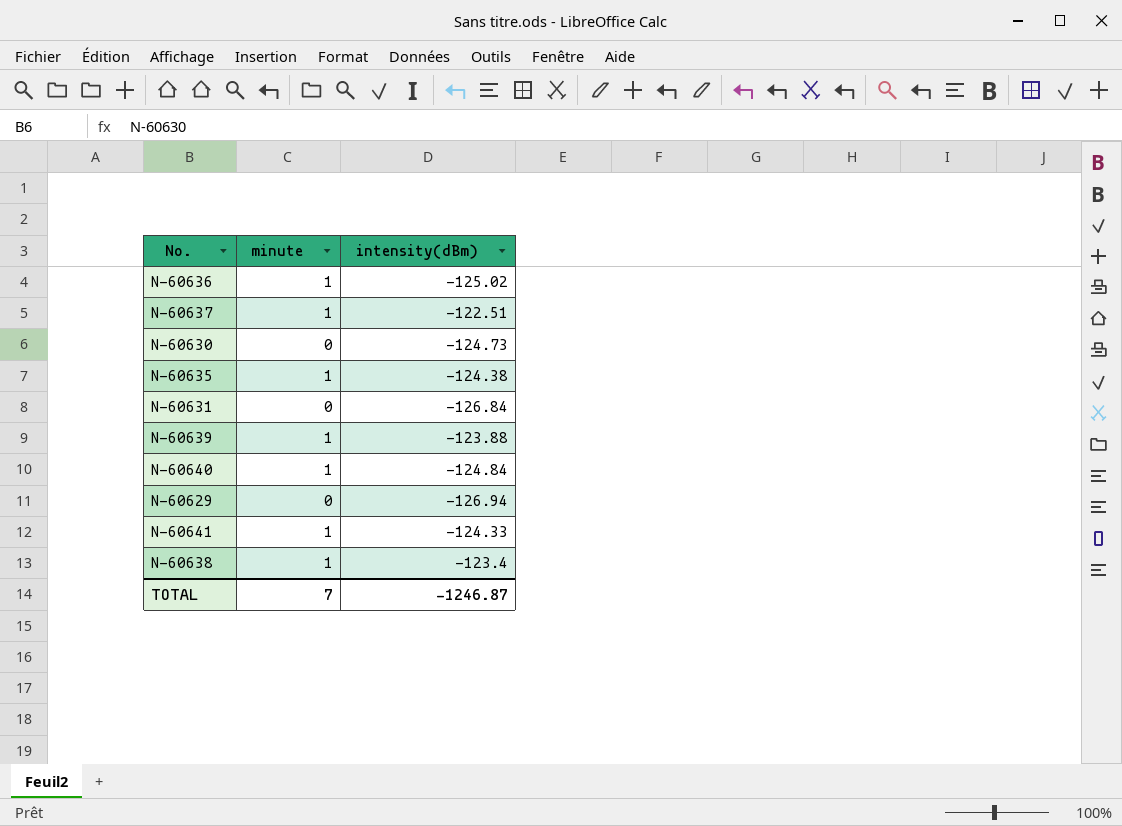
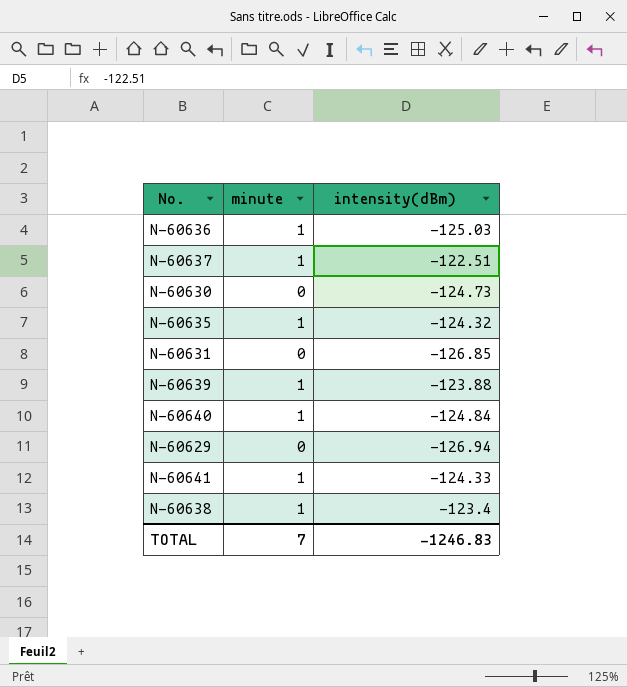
N-60636 | intensity(dBm): -125.02 -> -125.03
N-60635 | intensity(dBm): -124.38 -> -124.32
N-60631 | intensity(dBm): -126.84 -> -126.85
TOTAL | intensity(dBm): -1246.87 -> -1246.83

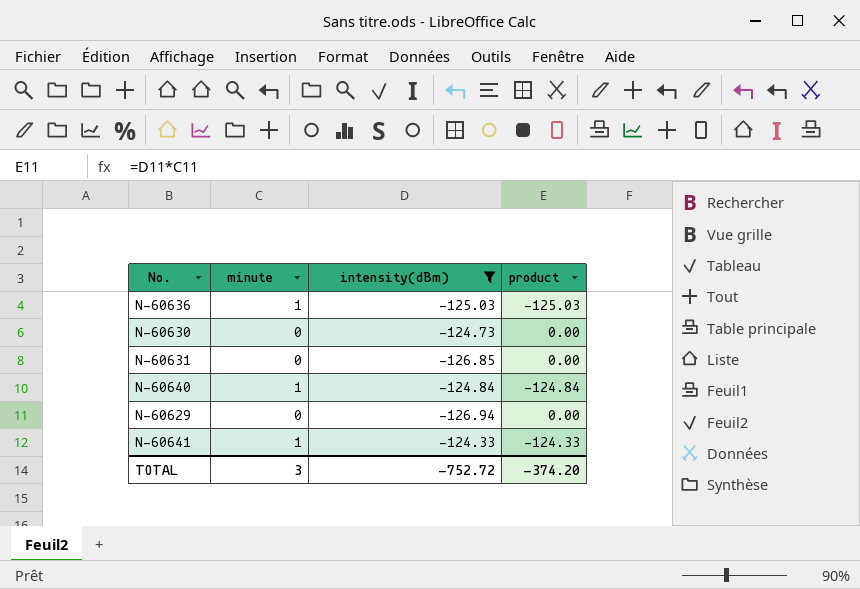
filter: none -> intensity(dBm) <= -124.33
column product | formula: none -> [minute] * [intensity(dBm)]
TOTAL | minute: 7 -> 3
TOTAL | intensity(dBm): -1246.83 -> -752.72

